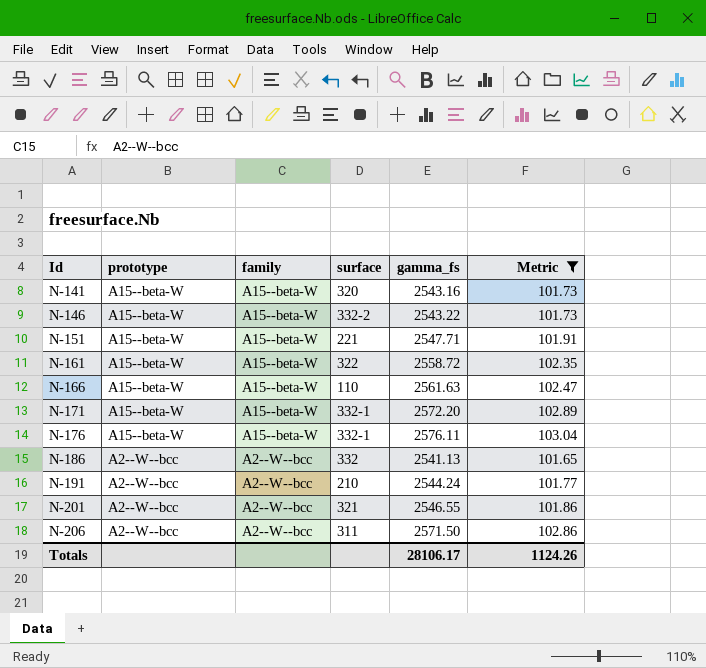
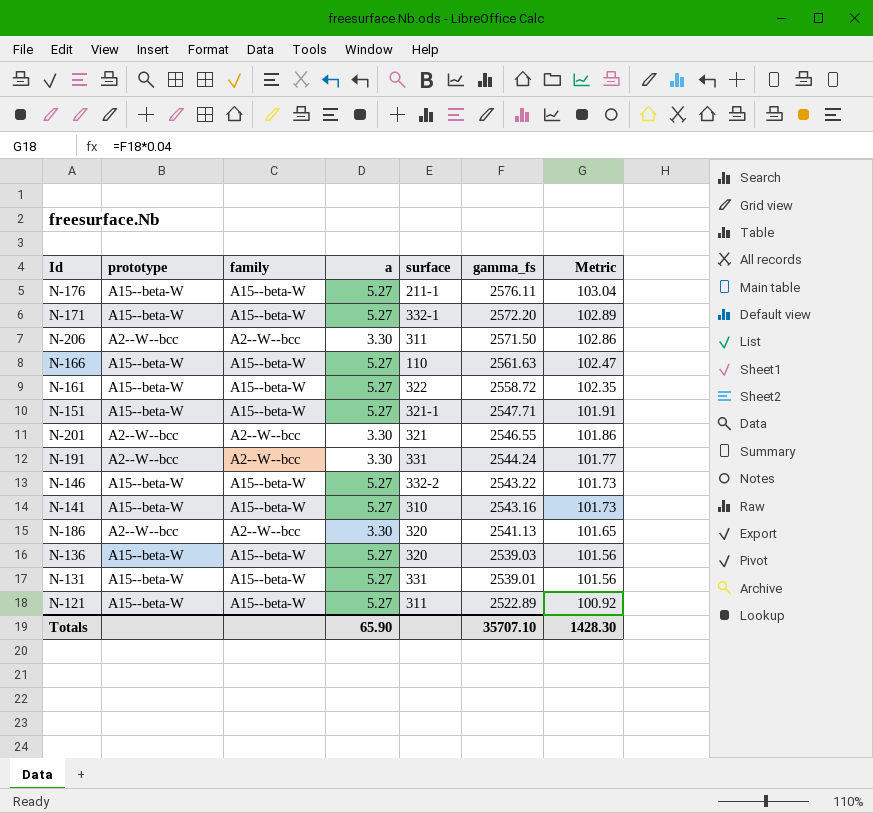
filter: Metric >= 101.65 -> none
row order: Id ascending -> gamma_fs descending
column a | position: none -> 4
N-176 | surface: 332-1 -> 211-1
N-151 | surface: 221 -> 321-1
N-191 | surface: 210 -> 331
N-141 | surface: 320 -> 310
N-186 | surface: 332 -> 320
Totals | gamma_fs: 28106.17 -> 35707.10
Totals | Metric: 1124.26 -> 1428.30

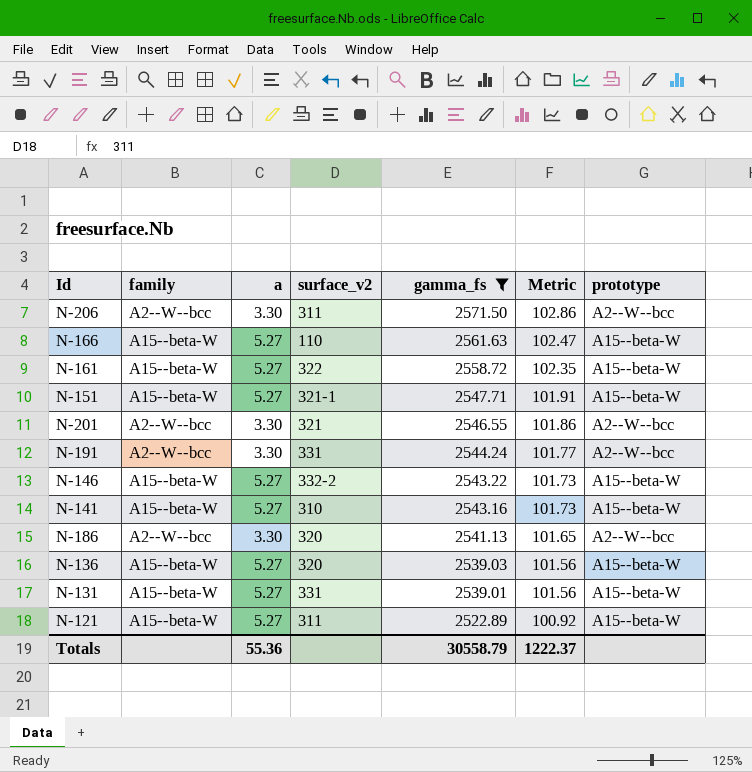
filter: none -> gamma_fs <= 2571.50
column name: surface -> surface_v2
column prototype | position: 2 -> 7
Totals | a: 65.90 -> 55.36
Totals | gamma_fs: 35707.10 -> 30558.79
Totals | Metric: 1428.30 -> 1222.37

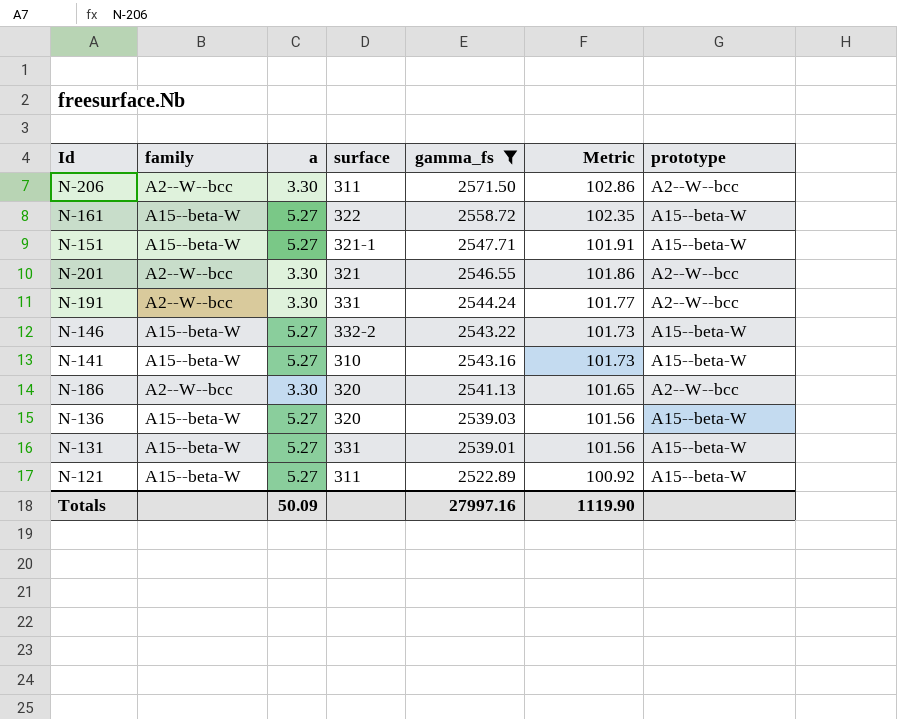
column name: surface_v2 -> surface
row N-166: A15--beta-W | 5.27 | 110 | 2561.63 | 102.47 | A15--beta-W -> none
Totals | a: 55.36 -> 50.09
Totals | gamma_fs: 30558.79 -> 27997.16
Totals | Metric: 1222.37 -> 1119.90

